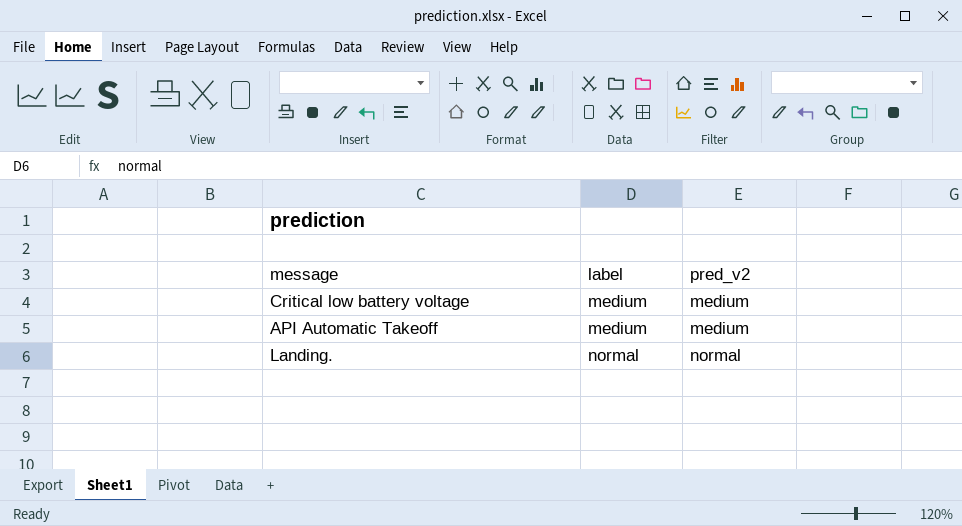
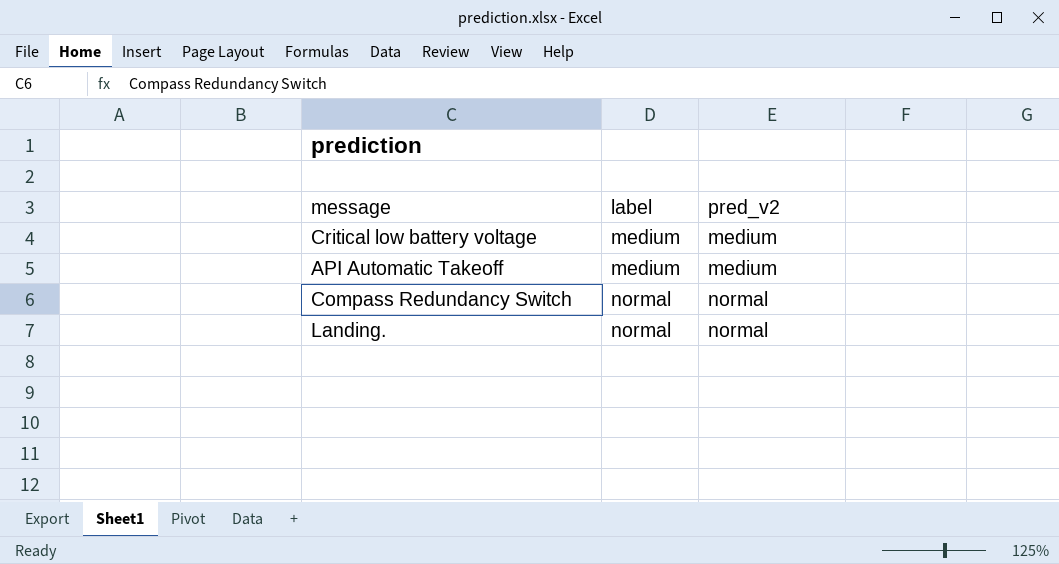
row Compass Redundancy Switch: none -> normal | normal

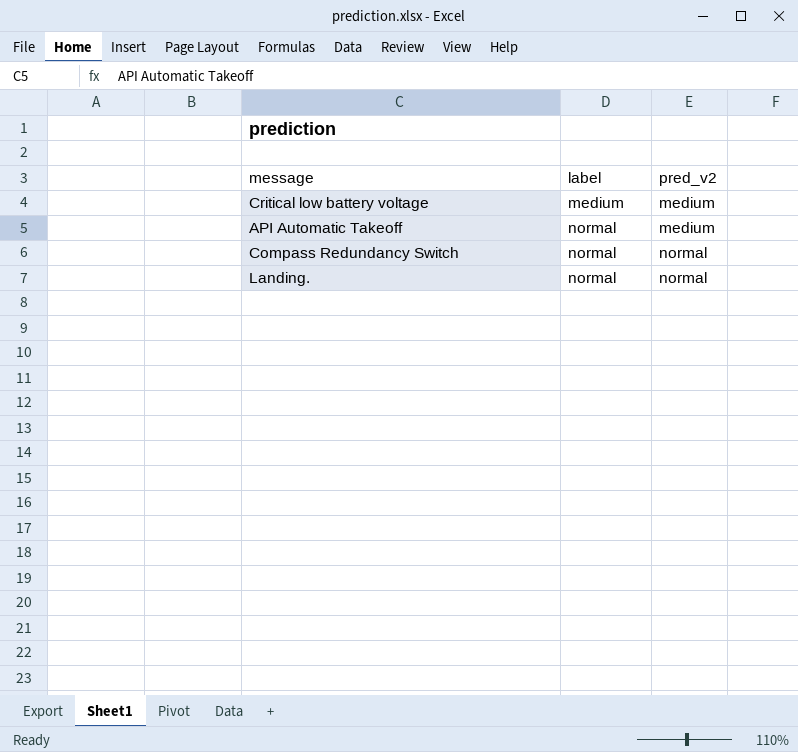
API Automatic Takeoff | label: medium -> normal

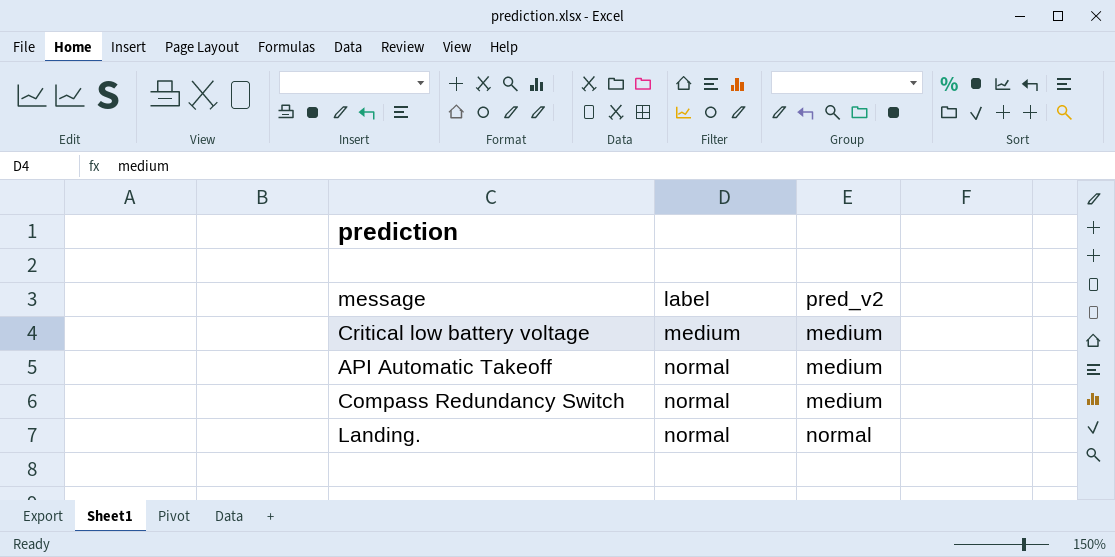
Compass Redundancy Switch | pred_v2: normal -> medium

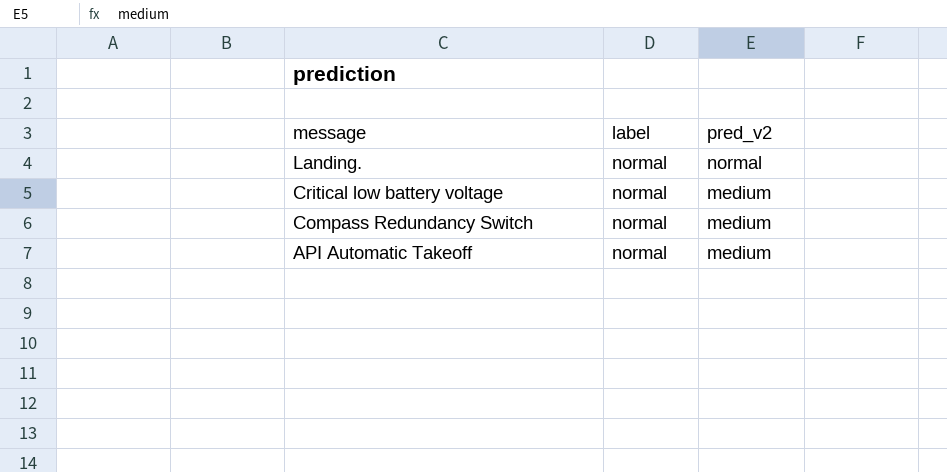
row order: label ascending -> message descending
Critical low battery voltage | label: medium -> normal

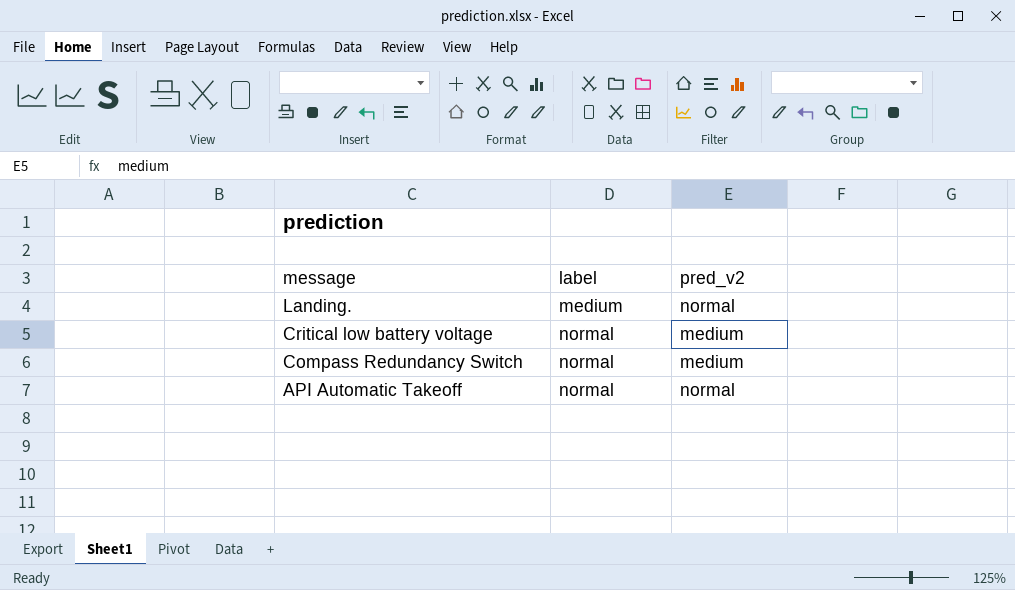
Landing. | label: normal -> medium
API Automatic Takeoff | pred_v2: medium -> normal

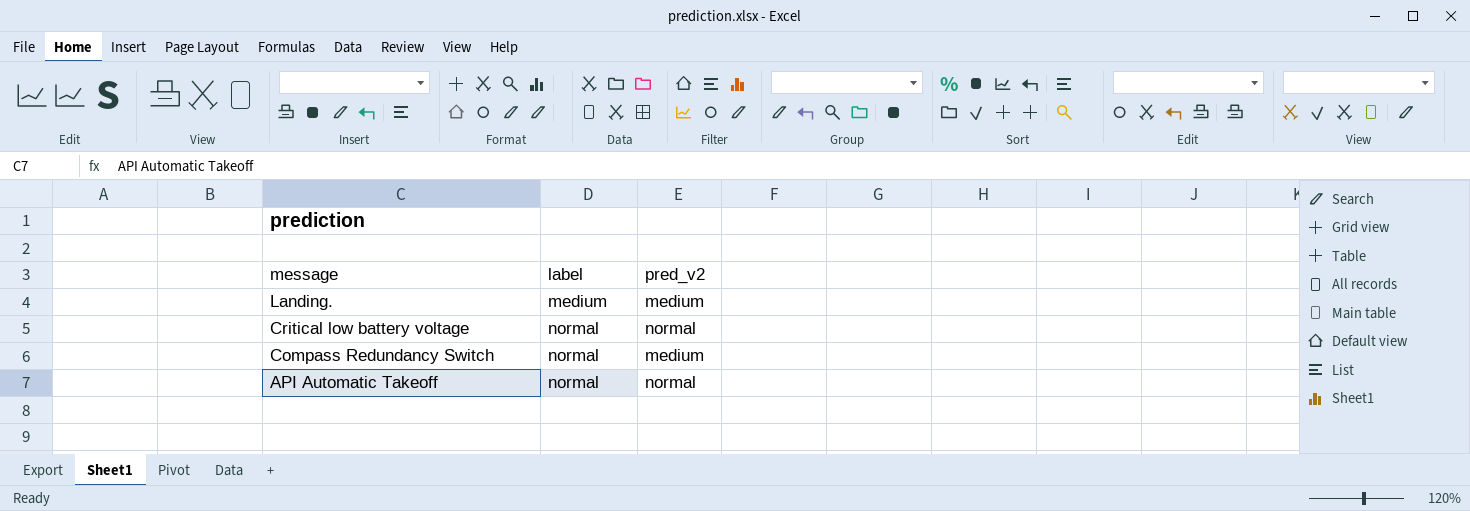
Landing. | pred_v2: normal -> medium
Critical low battery voltage | pred_v2: medium -> normal

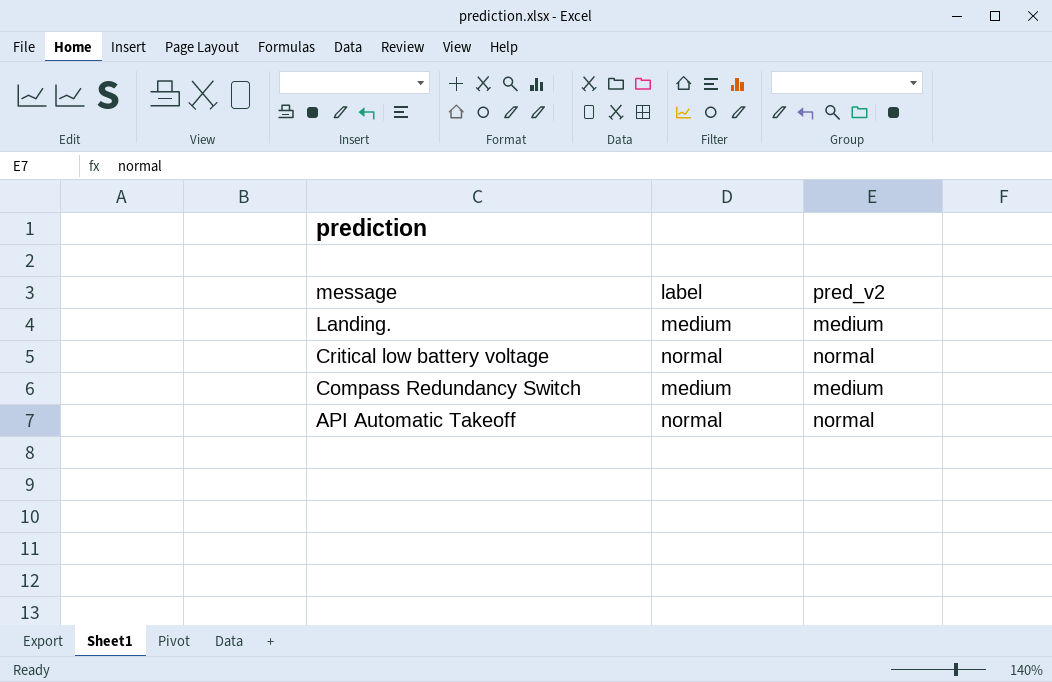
Compass Redundancy Switch | label: normal -> medium

